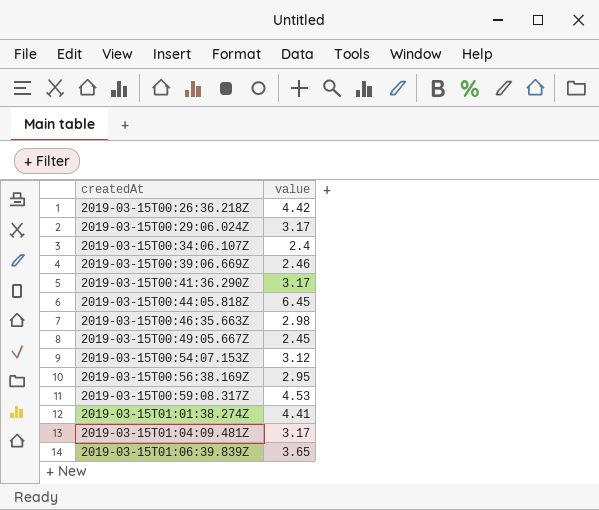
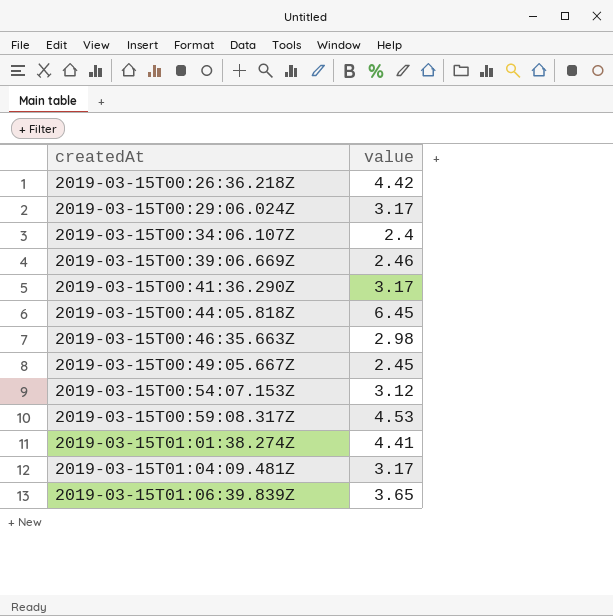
row 2019-03-15T00:56:38.169Z: 2.95 -> none

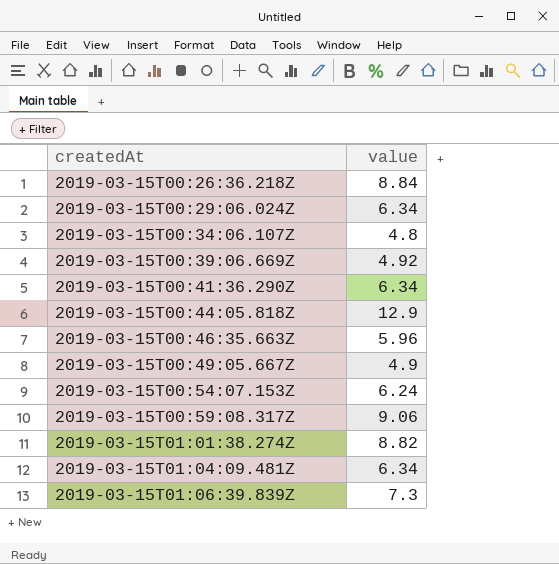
2019-03-15T00:26:36.218Z | value: 4.42 -> 8.84
2019-03-15T00:29:06.024Z | value: 3.17 -> 6.34
2019-03-15T00:34:06.107Z | value: 2.4 -> 4.8
2019-03-15T00:39:06.669Z | value: 2.46 -> 4.92
2019-03-15T00:41:36.290Z | value: 3.17 -> 6.34
2019-03-15T00:44:05.818Z | value: 6.45 -> 12.9
2019-03-15T00:46:35.663Z | value: 2.98 -> 5.96
2019-03-15T00:49:05.667Z | value: 2.45 -> 4.9
2019-03-15T00:54:07.153Z | value: 3.12 -> 6.24
2019-03-15T00:59:08.317Z | value: 4.53 -> 9.06
2019-03-15T01:01:38.274Z | value: 4.41 -> 8.82
2019-03-15T01:04:09.481Z | value: 3.17 -> 6.34
2019-03-15T01:06:39.839Z | value: 3.65 -> 7.3

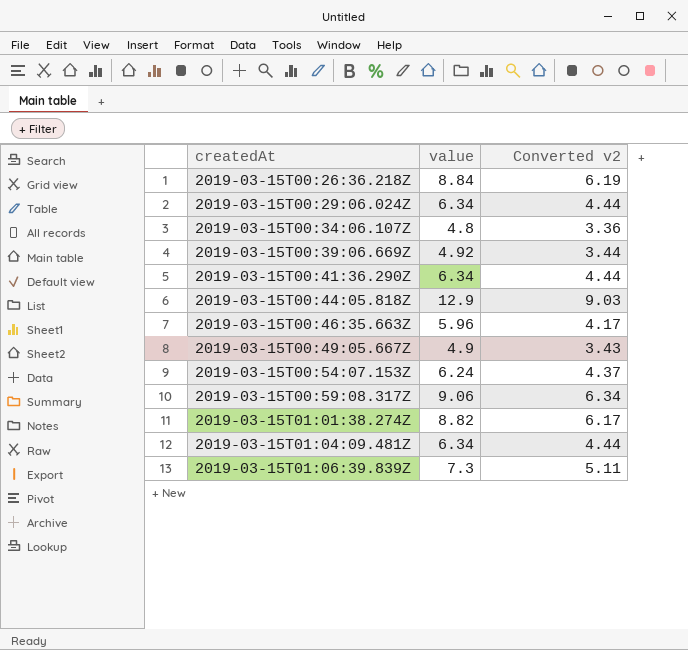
column Converted v2 | formula: none -> [value] * 0.7

